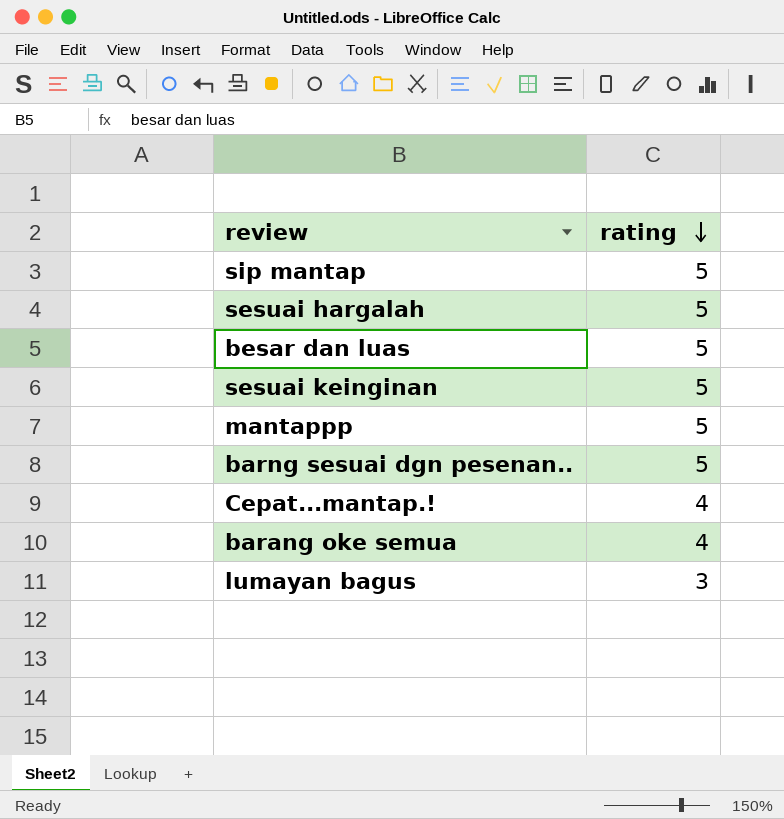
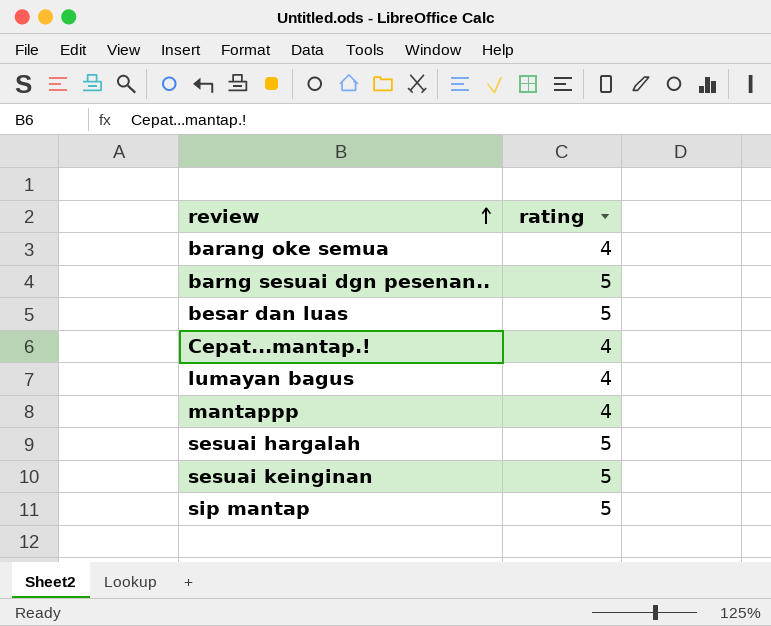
row order: rating descending -> review ascending
lumayan bagus | rating: 3 -> 4
mantappp | rating: 5 -> 4

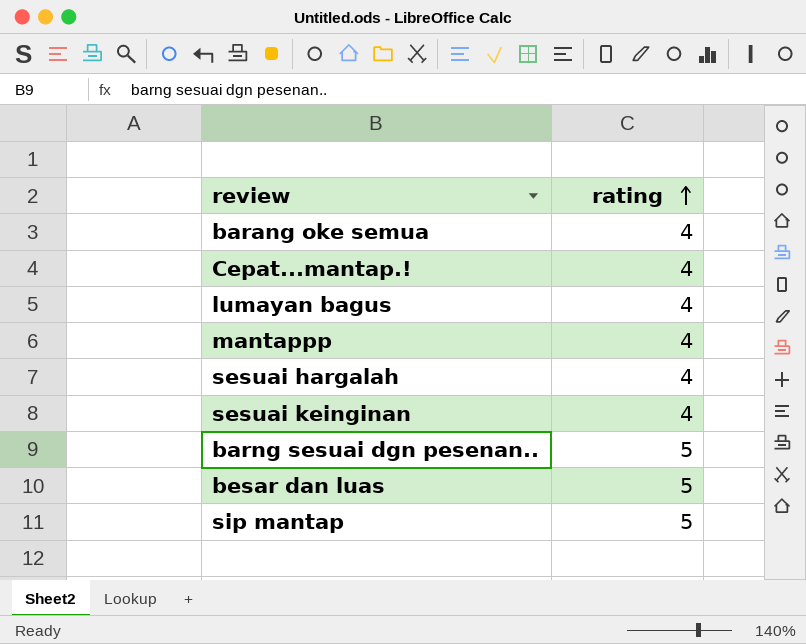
row order: review ascending -> rating ascending
sesuai hargalah | rating: 5 -> 4
sesuai keinginan | rating: 5 -> 4

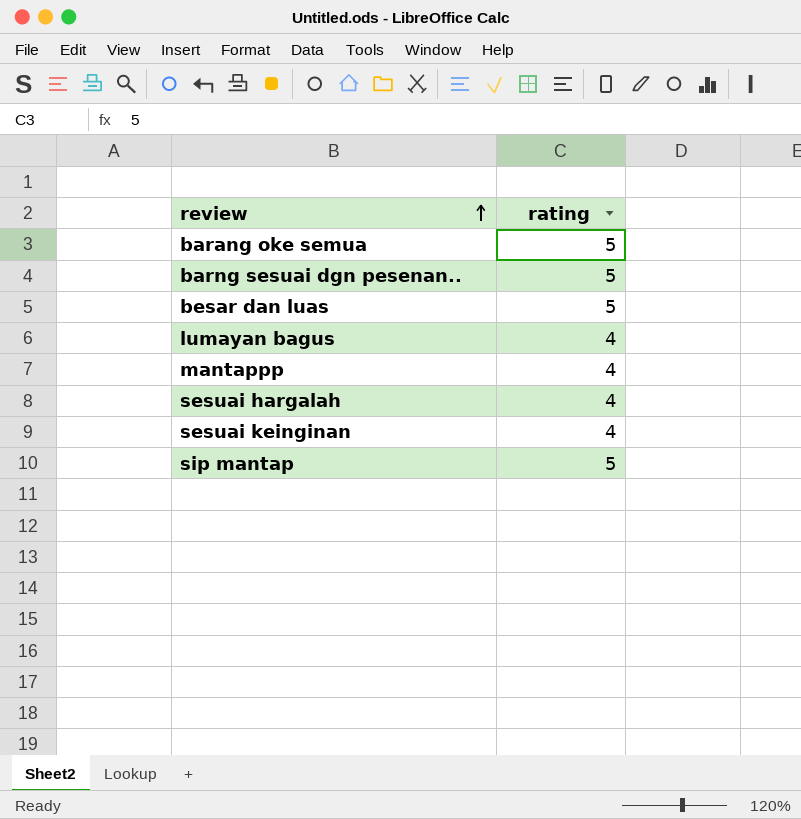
row order: rating ascending -> review ascending
row Cepat...mantap.!: 4 -> none
barang oke semua | rating: 4 -> 5

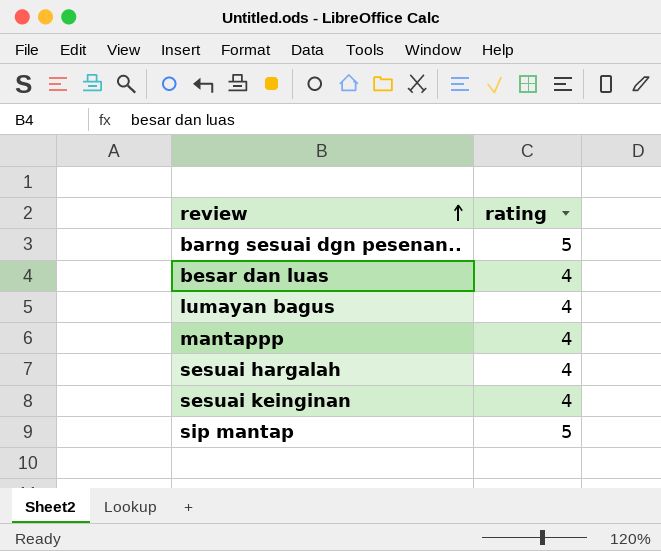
row barang oke semua: 5 -> none
besar dan luas | rating: 5 -> 4

